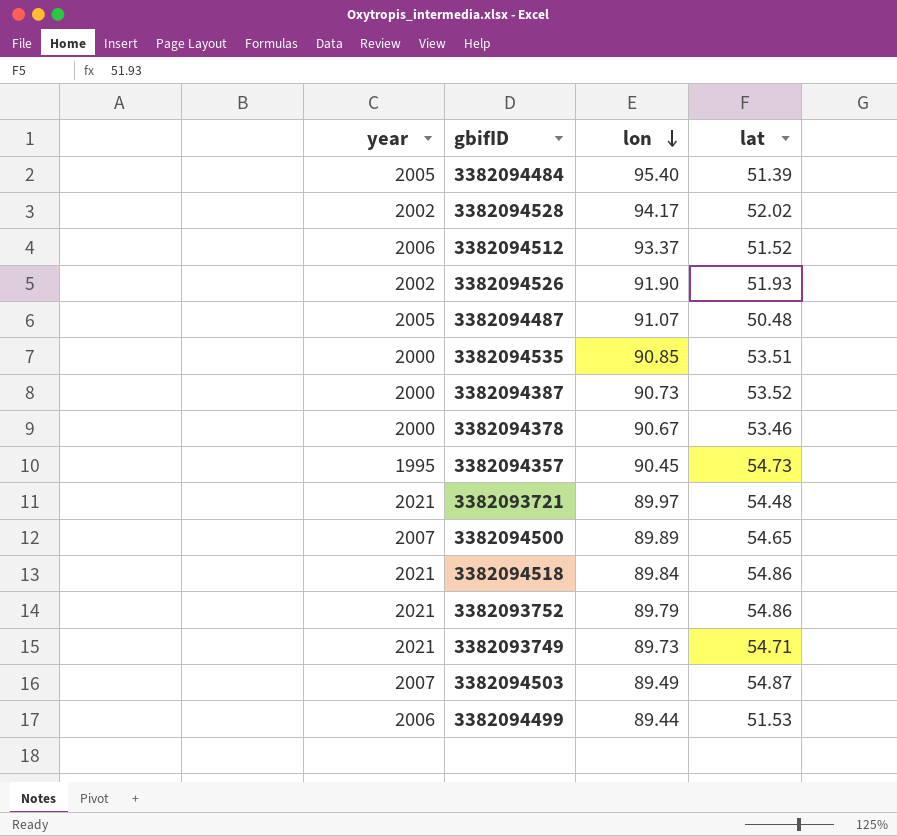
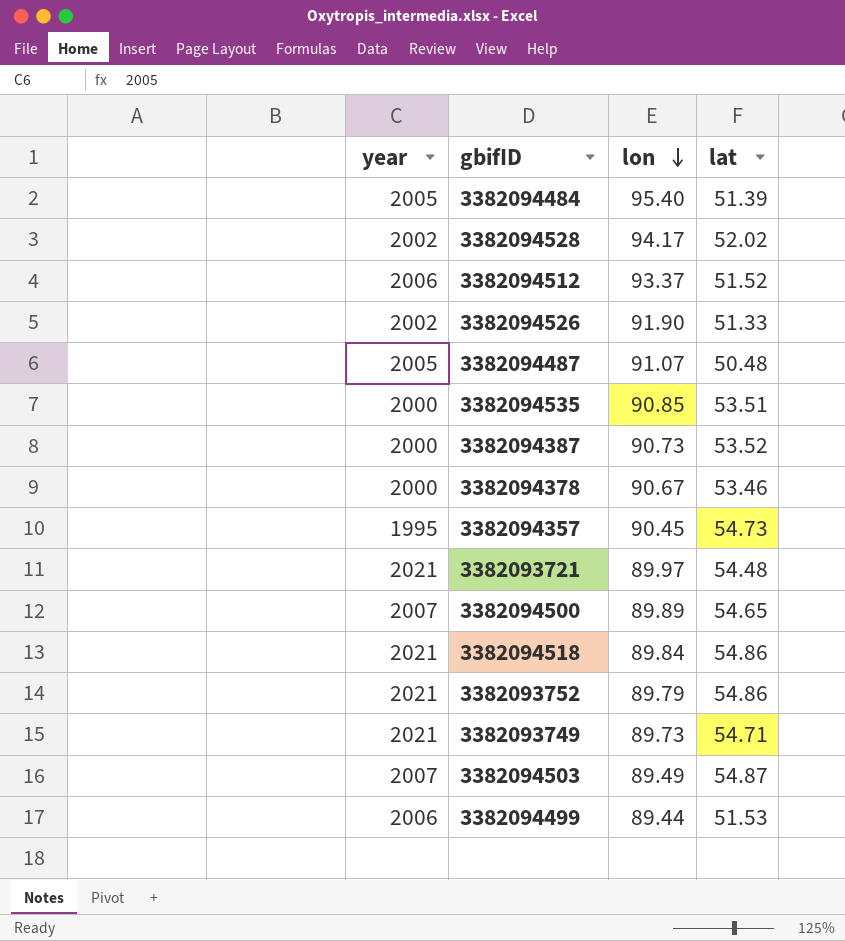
3382094526 | lat: 51.93 -> 51.33

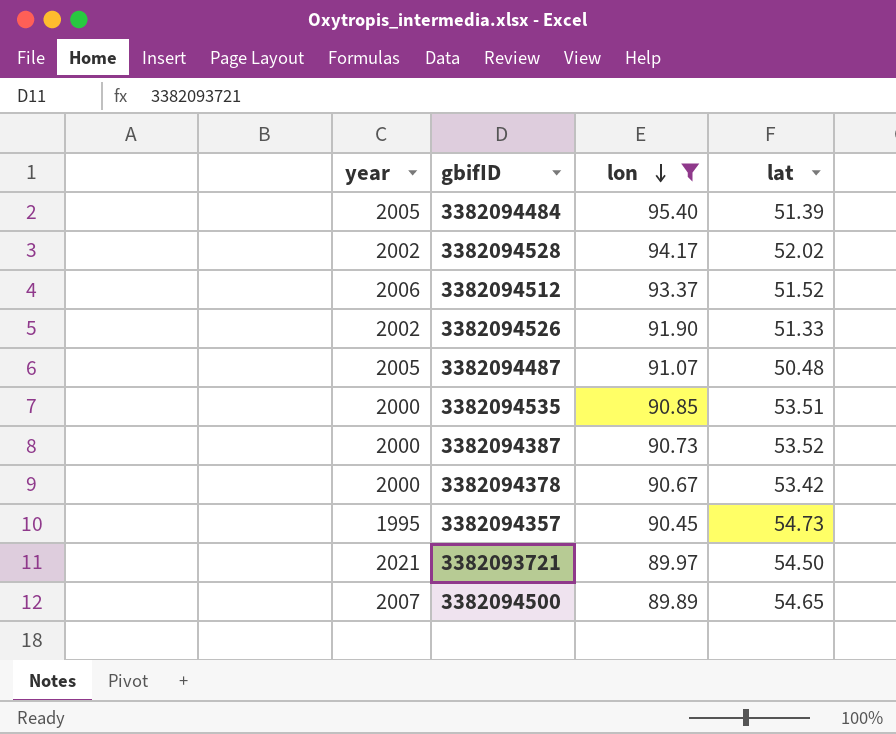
filter: none -> lon >= 89.89
3382094378 | lat: 53.46 -> 53.42
3382093721 | lat: 54.48 -> 54.50

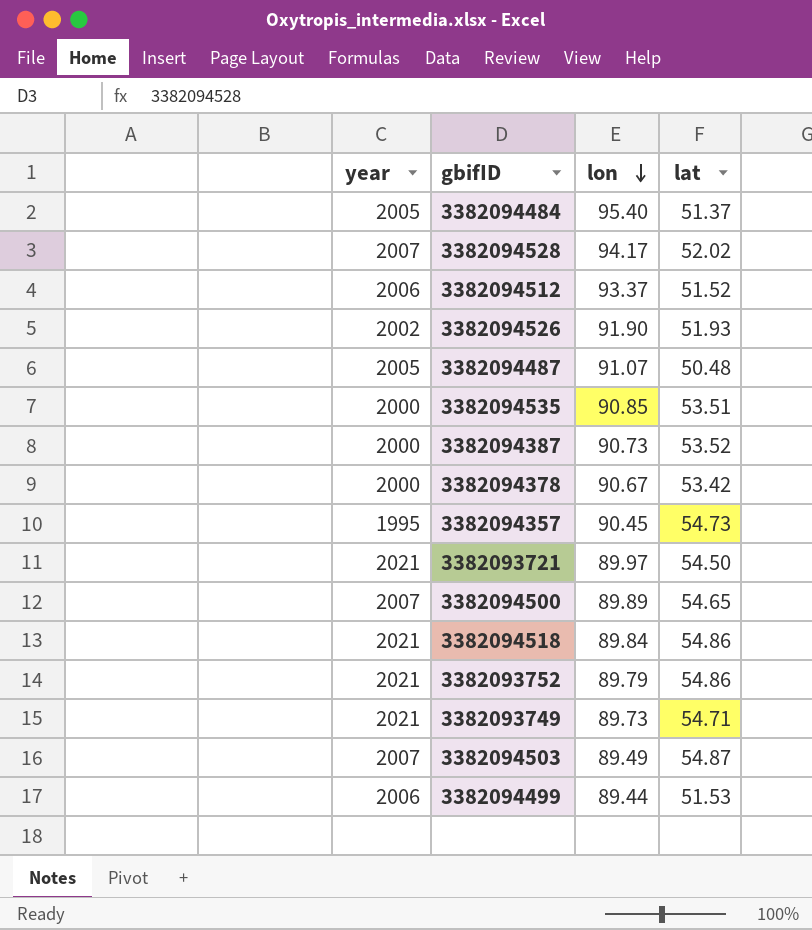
filter: lon >= 89.89 -> none
3382094484 | lat: 51.39 -> 51.37
3382094528 | year: 2002 -> 2007
3382094526 | lat: 51.33 -> 51.93

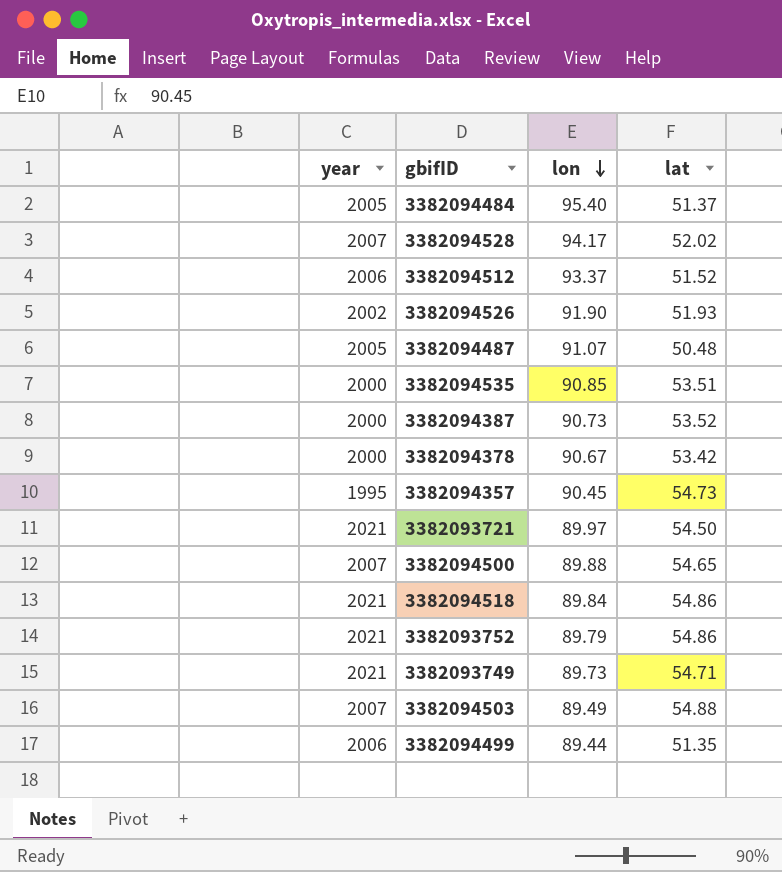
3382094500 | lon: 89.89 -> 89.88
3382094503 | lat: 54.87 -> 54.88
3382094499 | lat: 51.53 -> 51.35

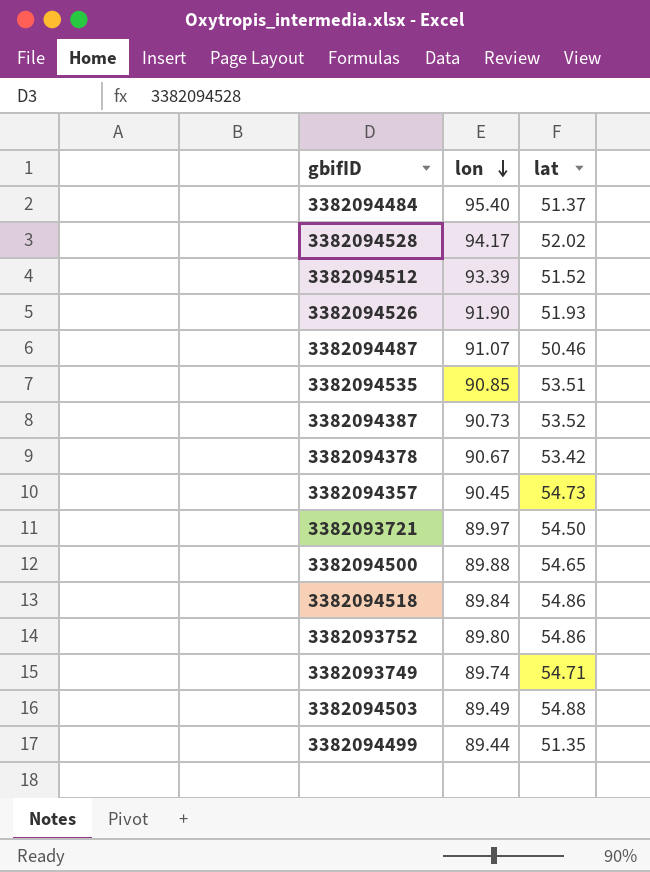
column year | position: 1 -> none
3382094512 | lon: 93.37 -> 93.39
3382094487 | lat: 50.48 -> 50.46
3382093752 | lon: 89.79 -> 89.80
3382093749 | lon: 89.73 -> 89.74

